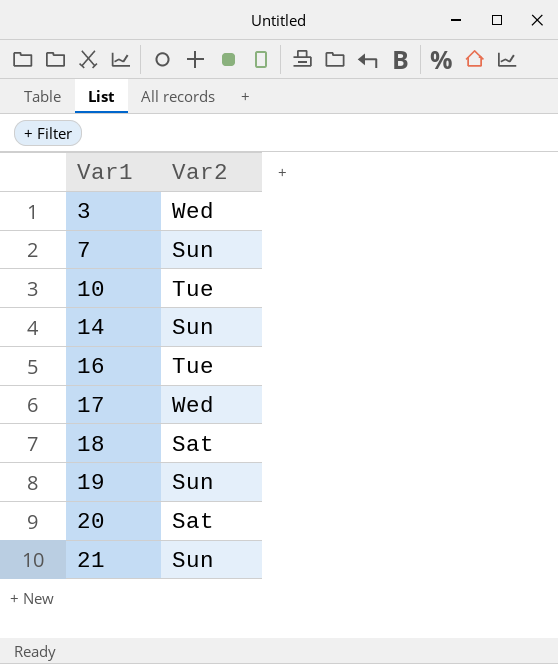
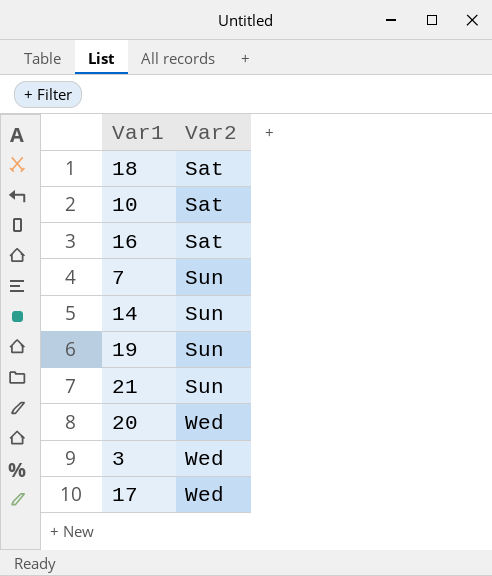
row order: Var1 ascending -> Var2 ascending
10 | Var2: Tue -> Sat
16 | Var2: Tue -> Sat
20 | Var2: Sat -> Wed

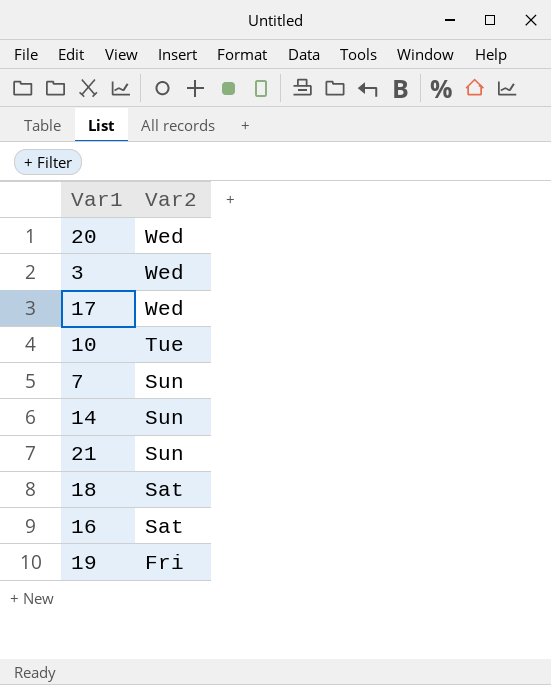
row order: Var2 ascending -> Var2 descending
10 | Var2: Sat -> Tue
19 | Var2: Sun -> Fri

